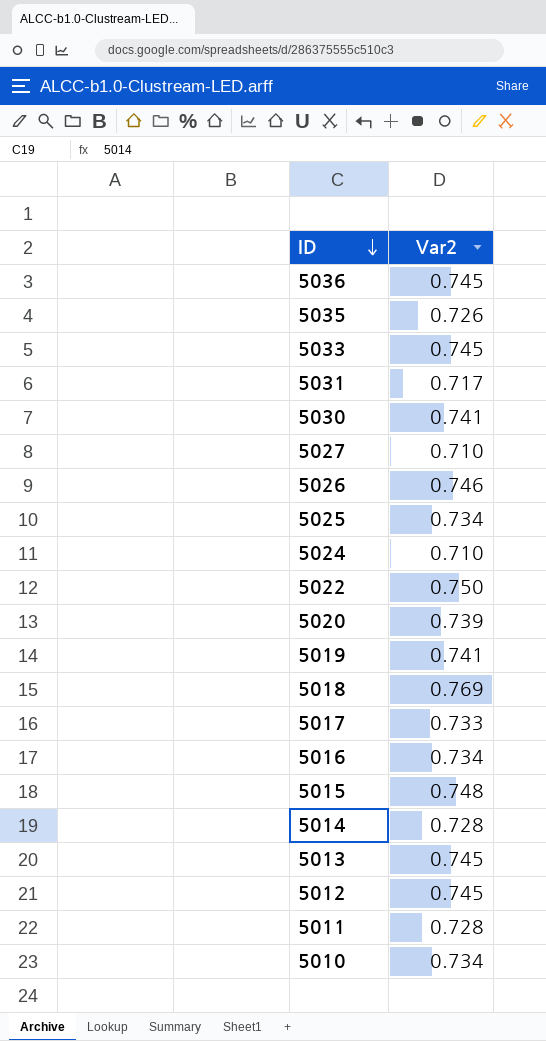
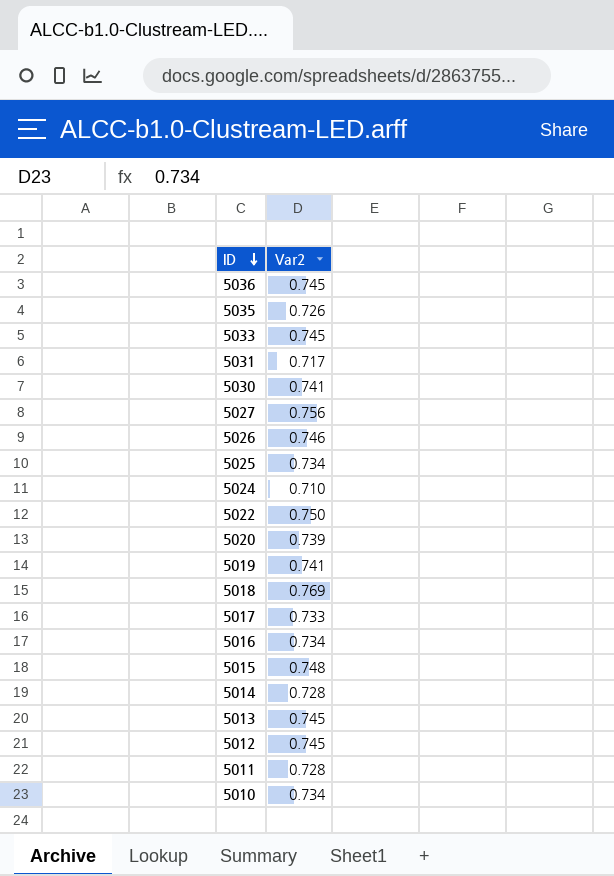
5027 | Var2: 0.710 -> 0.756

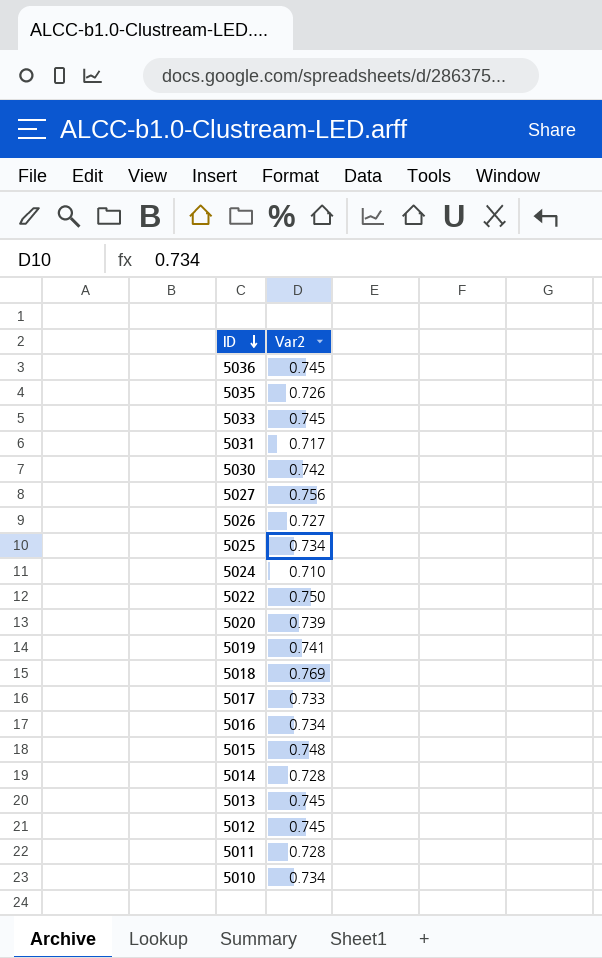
5030 | Var2: 0.741 -> 0.742
5026 | Var2: 0.746 -> 0.727

